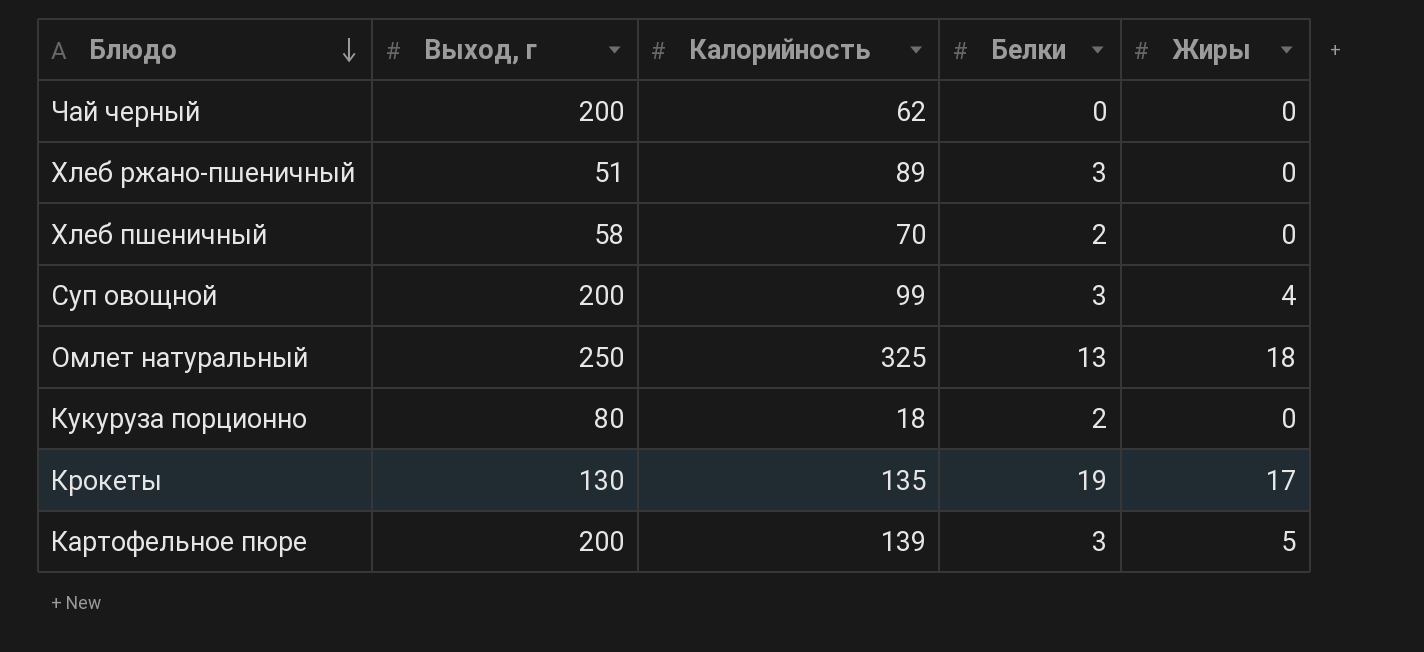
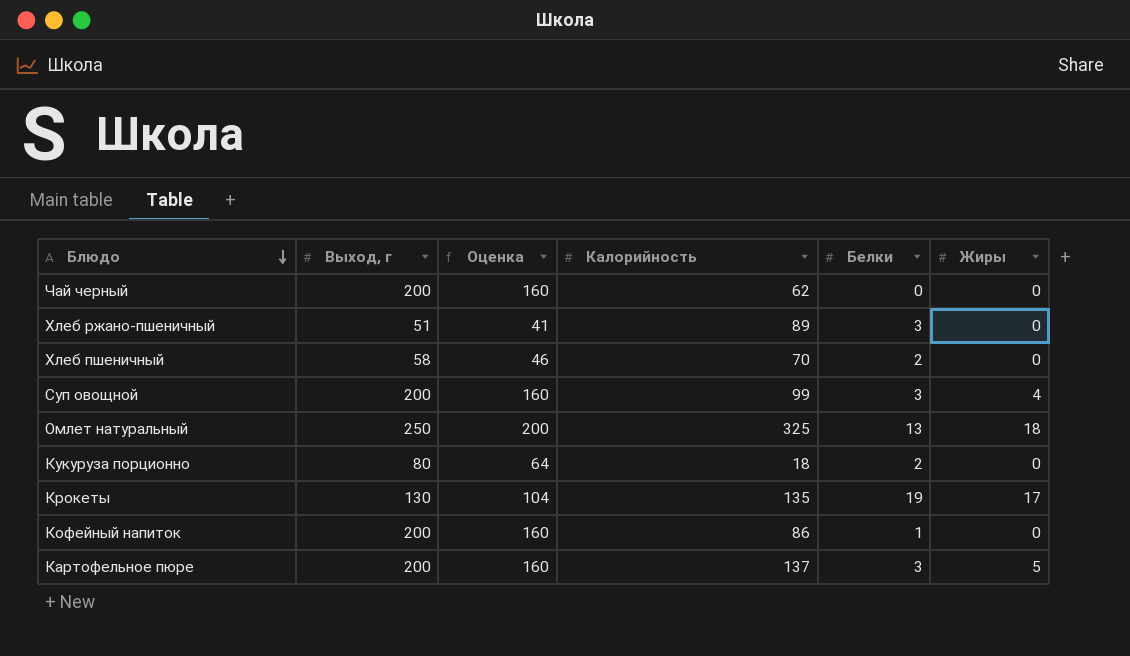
column Оценка | formula: none -> [Выход, г] * 0,8
row Кофейный напиток: none -> 200 | 160 | 86 | 1 | 0
Картофельное пюре | Калорийность: 139 -> 137

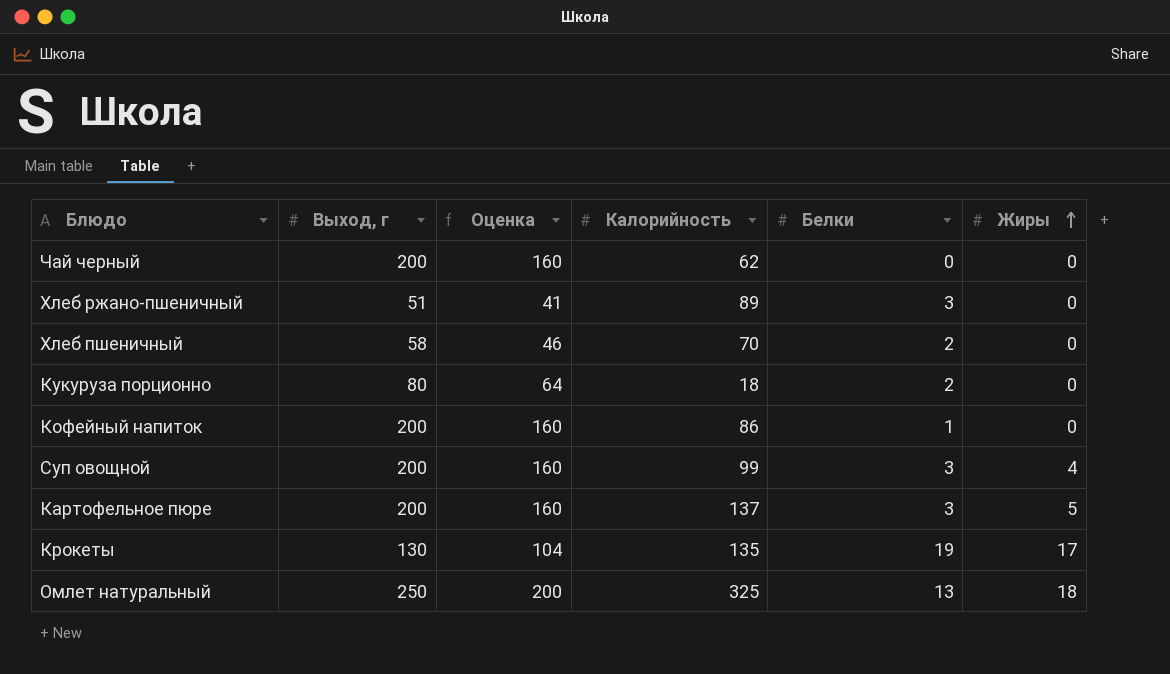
row order: Блюдо descending -> Жиры ascending

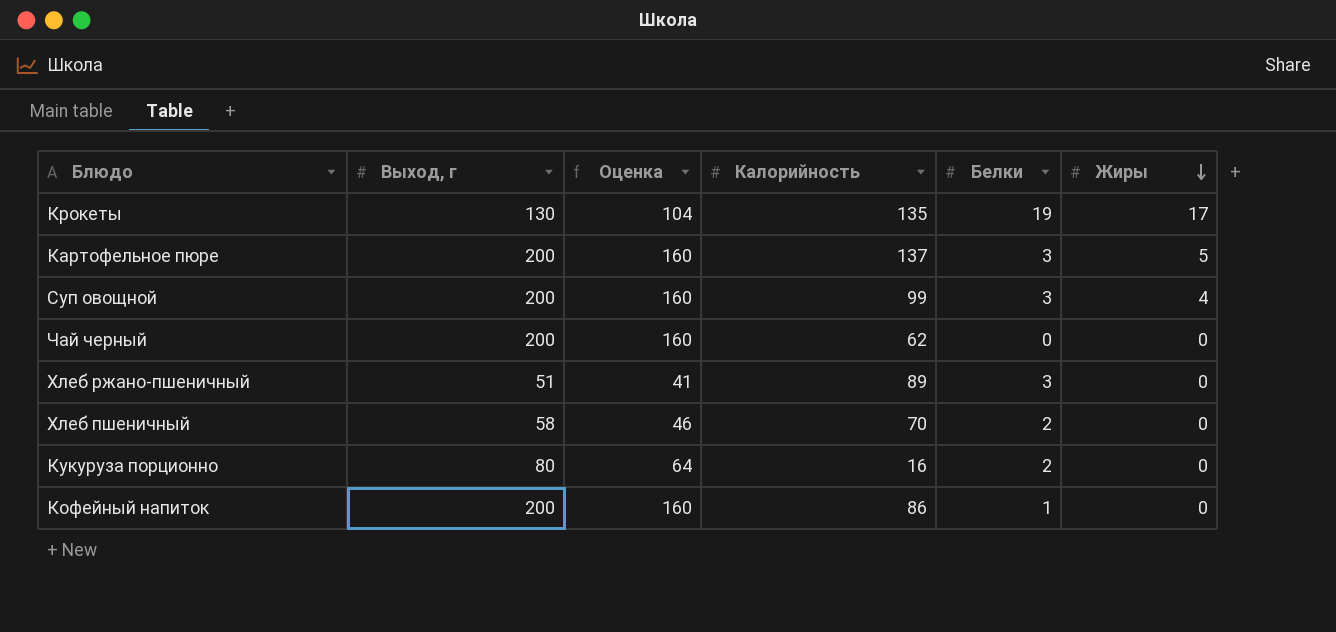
row order: Жиры ascending -> Жиры descending
row Омлет натуральный: 250 | 200 | 325 | 13 | 18 -> none
Кукуруза порционно | Калорийность: 18 -> 16

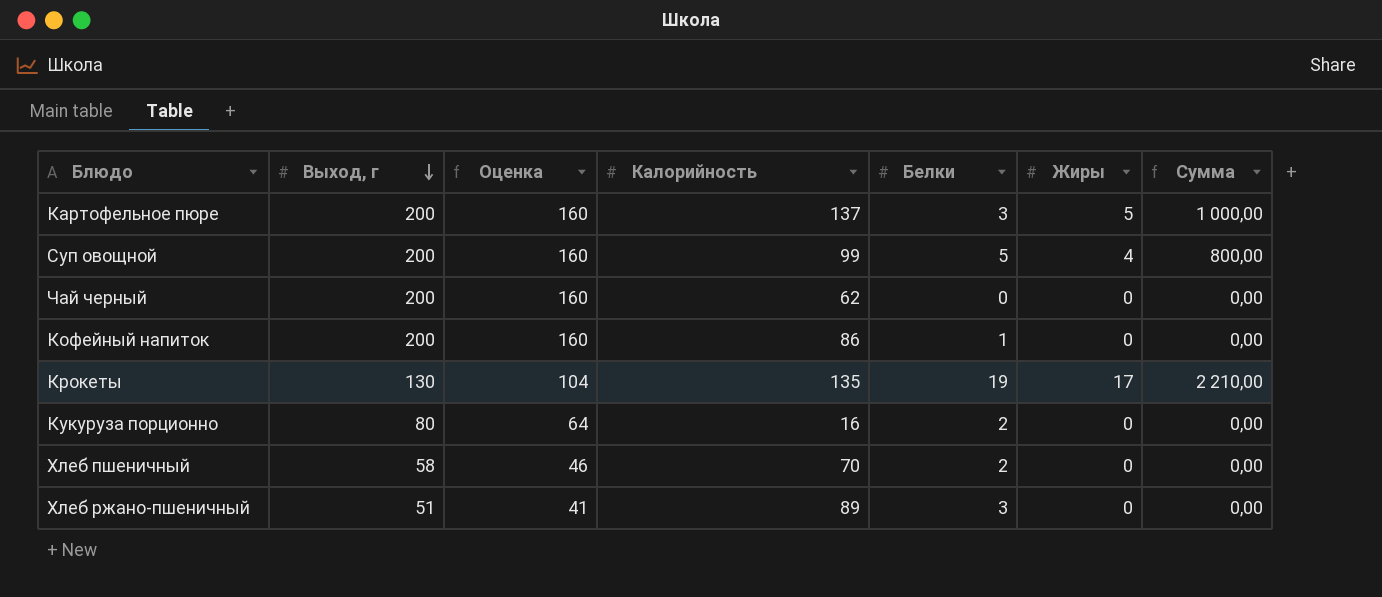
row order: Жиры descending -> Выход, г descending
column Сумма | formula: none -> [Выход, г] * [Жиры]
Суп овощной | Белки: 3 -> 5

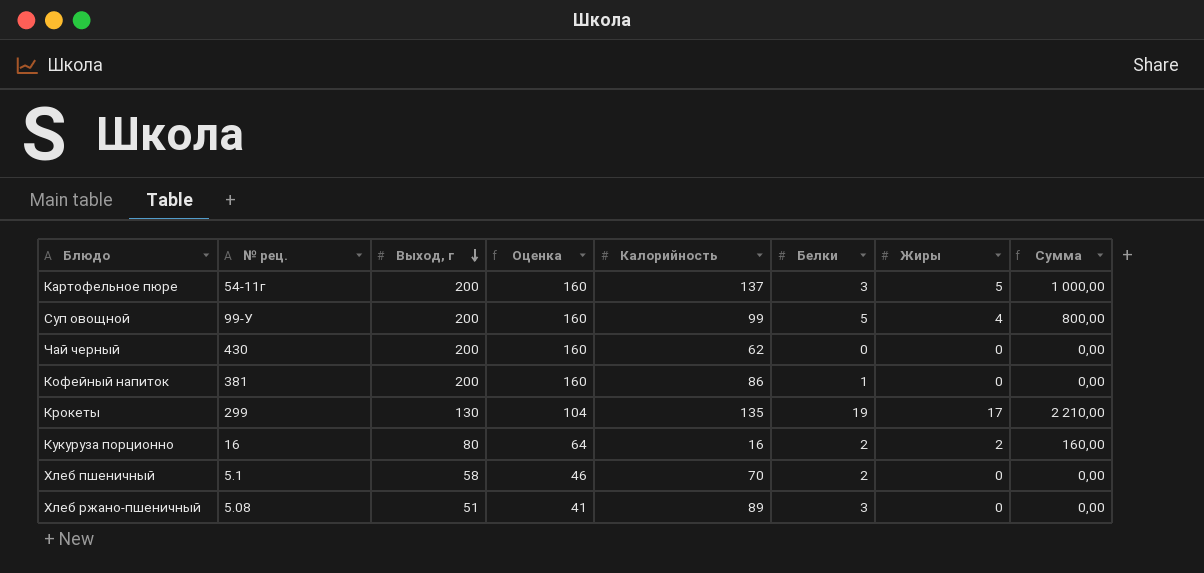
column № рец. | position: none -> 2
Кукуруза порционно | Жиры: 0 -> 2
Кукуруза порционно | Сумма: 0,00 -> 160,00

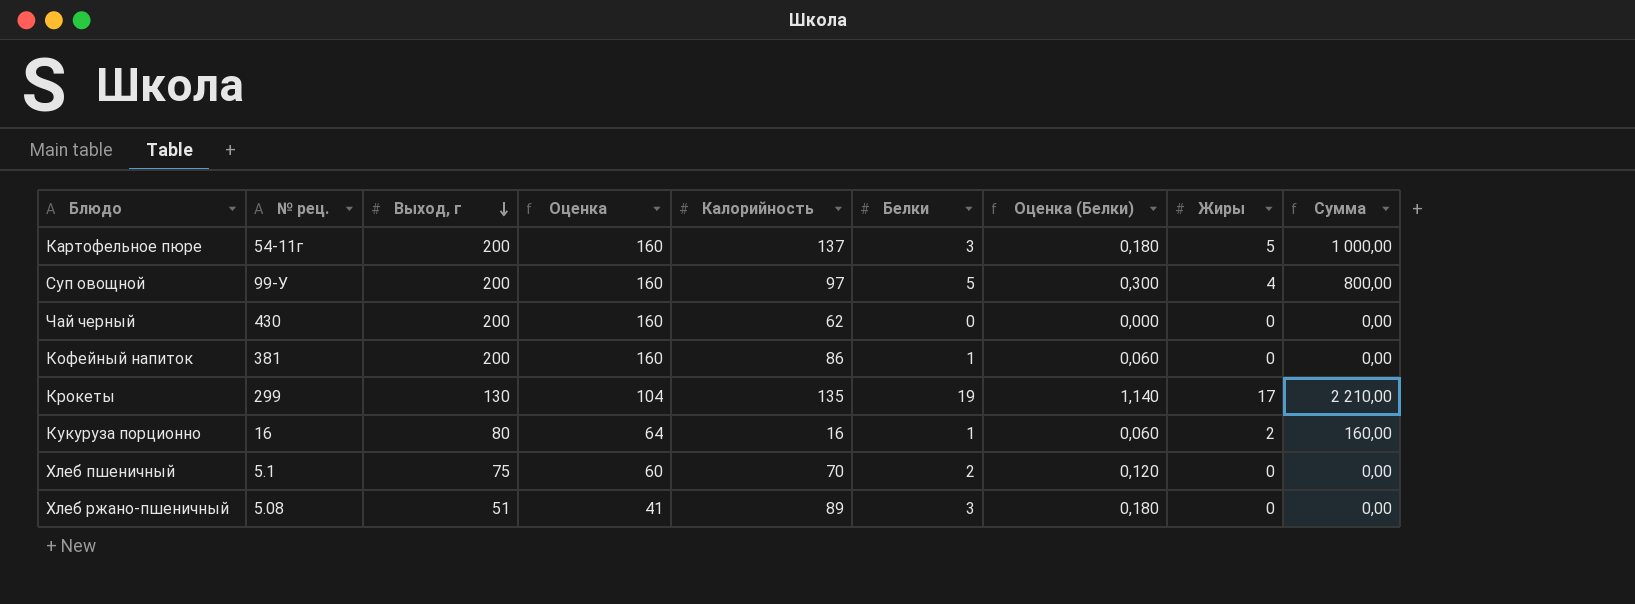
column Оценка (Белки) | formula: none -> [Белки] * 0,06
Суп овощной | Калорийность: 99 -> 97
Кукуруза порционно | Белки: 2 -> 1
Хлеб пшеничный | Выход, г: 58 -> 75
Хлеб пшеничный | Оценка: 46 -> 60

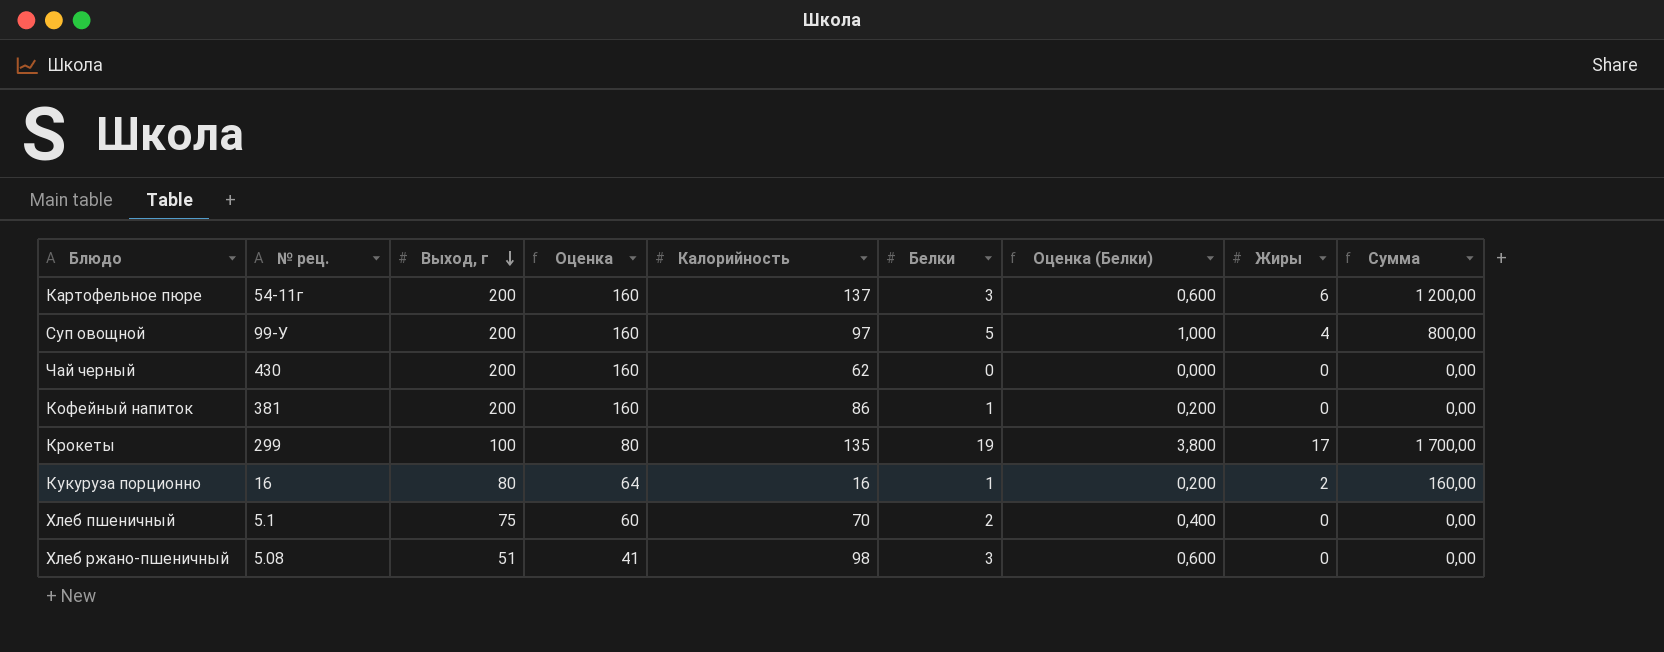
column Оценка (Белки) | formula: [Белки] * 0,06 -> [Белки] * 0,2
Картофельное пюре | Жиры: 5 -> 6
Картофельное пюре | Сумма: 1 000,00 -> 1 200,00
Крокеты | Выход, г: 130 -> 100
Крокеты | Оценка: 104 -> 80
Крокеты | Сумма: 2 210,00 -> 1 700,00
Хлеб ржано-пшеничный | Калорийность: 89 -> 98

